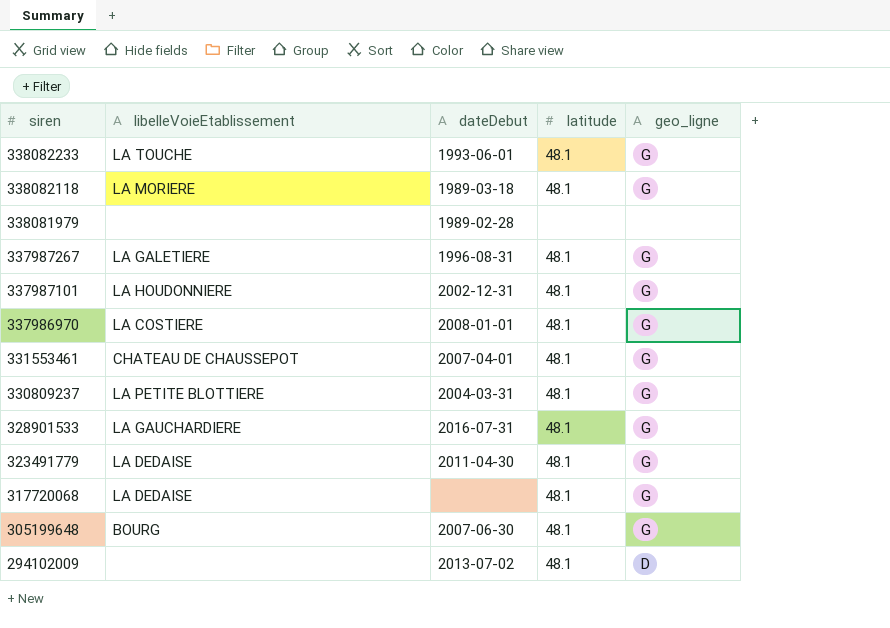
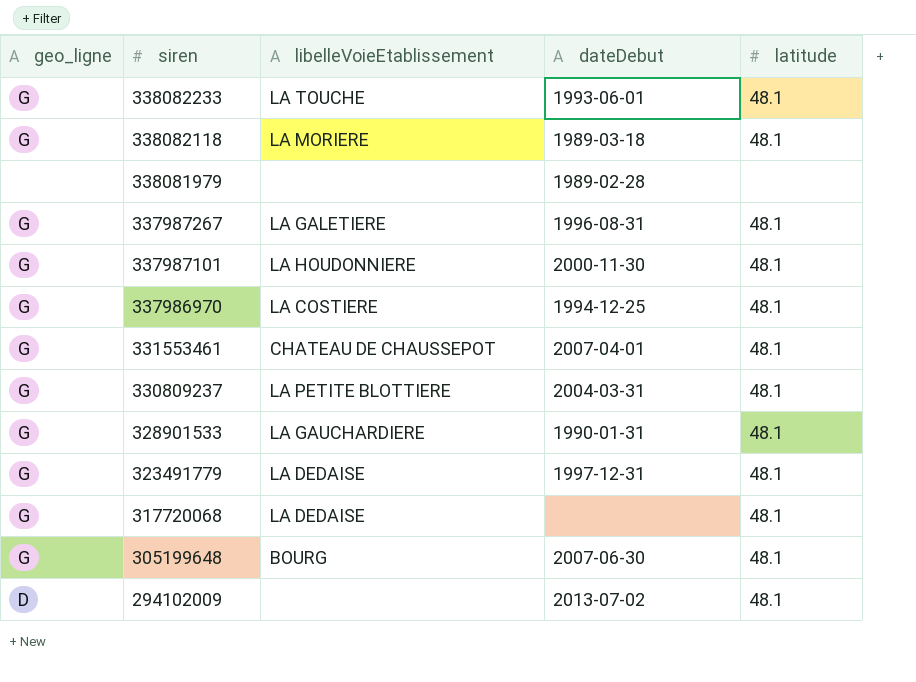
column geo_ligne | position: 5 -> 1
337987101 | dateDebut: 2002-12-31 -> 2000-11-30
337986970 | dateDebut: 2008-01-01 -> 1994-12-25
328901533 | dateDebut: 2016-07-31 -> 1990-01-31
323491779 | dateDebut: 2011-04-30 -> 1997-12-31

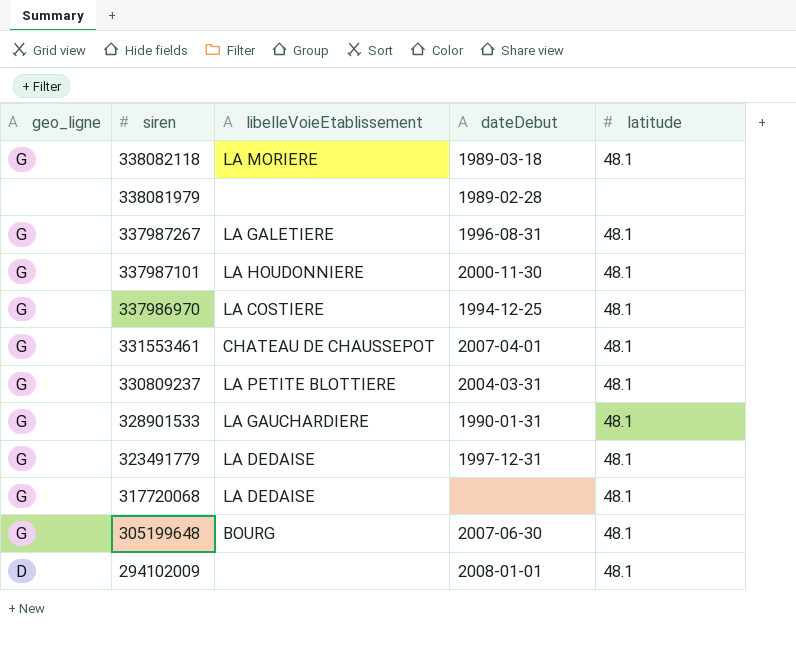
row 338082233: G | LA TOUCHE | 1993-06-01 | 48.1 -> none
294102009 | dateDebut: 2013-07-02 -> 2008-01-01

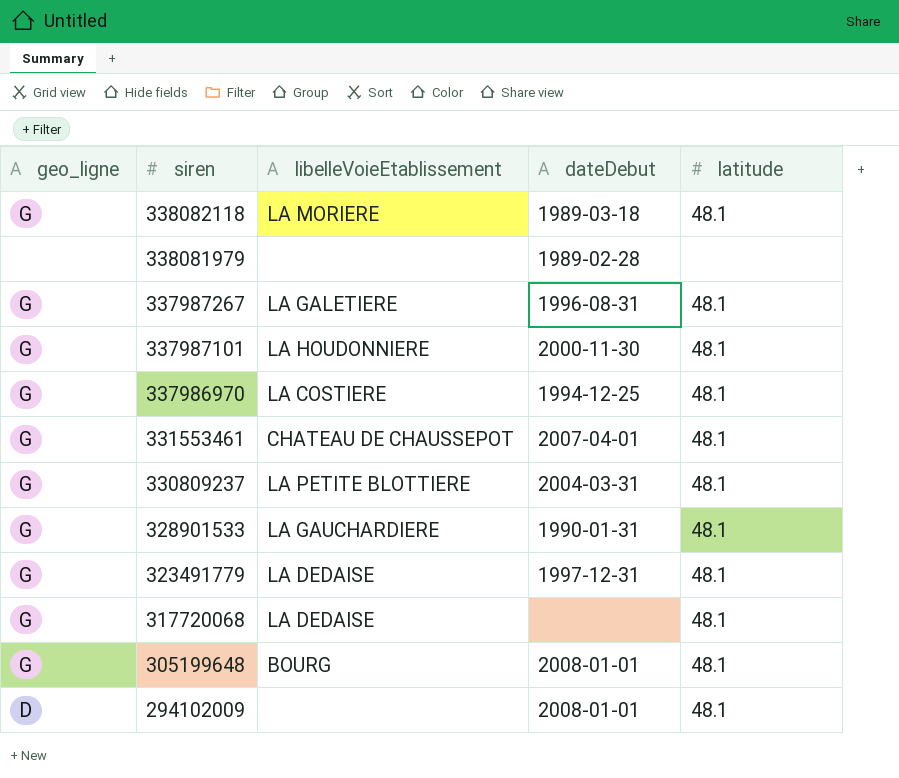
305199648 | dateDebut: 2007-06-30 -> 2008-01-01

